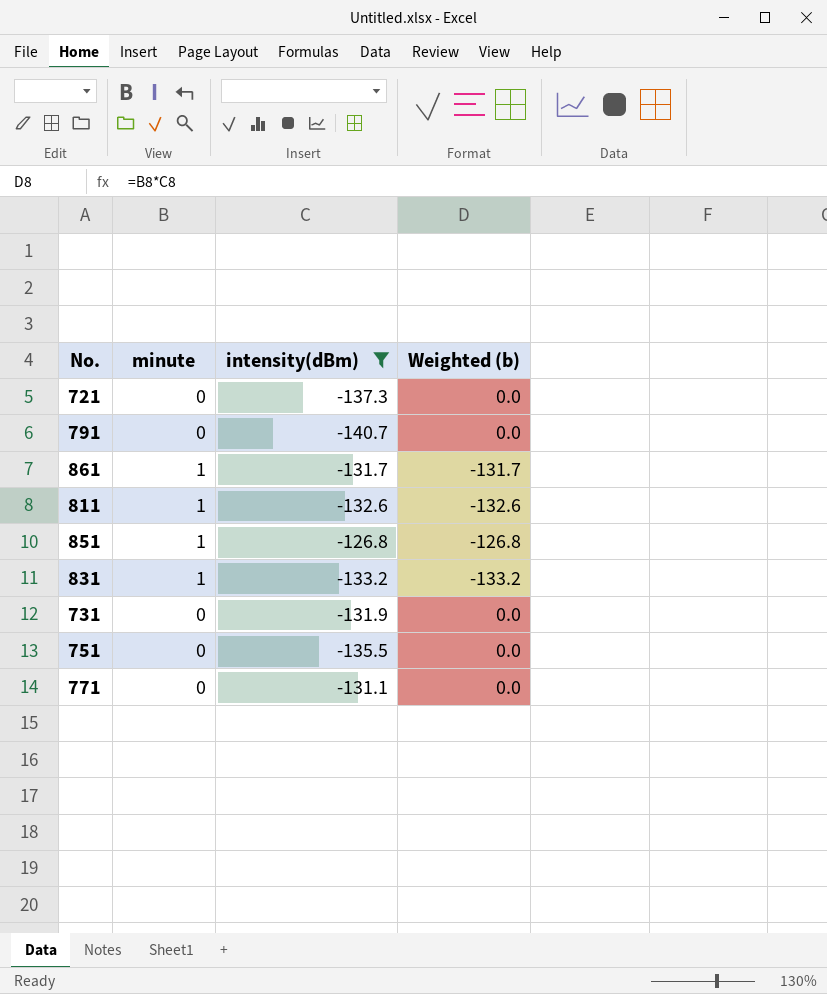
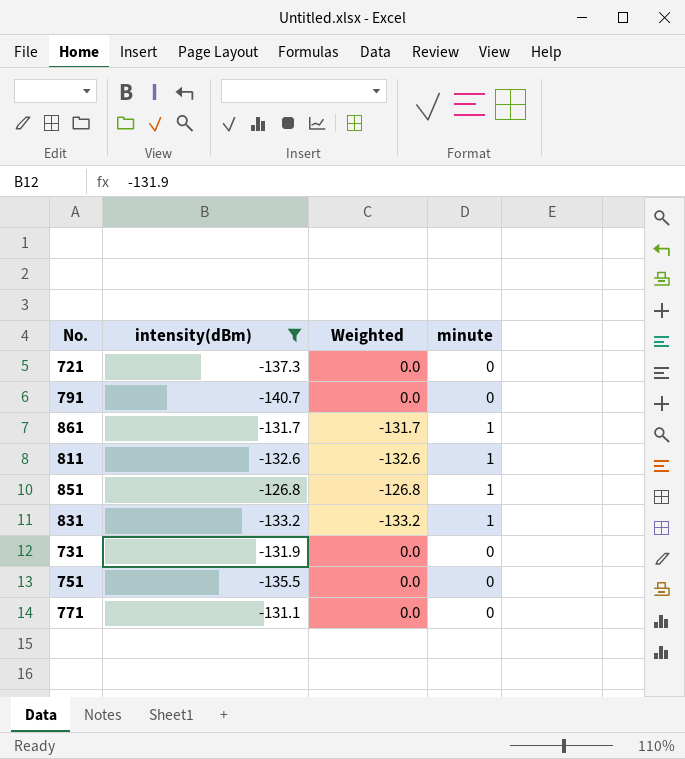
column name: Weighted (b) -> Weighted
column minute | position: 2 -> 4

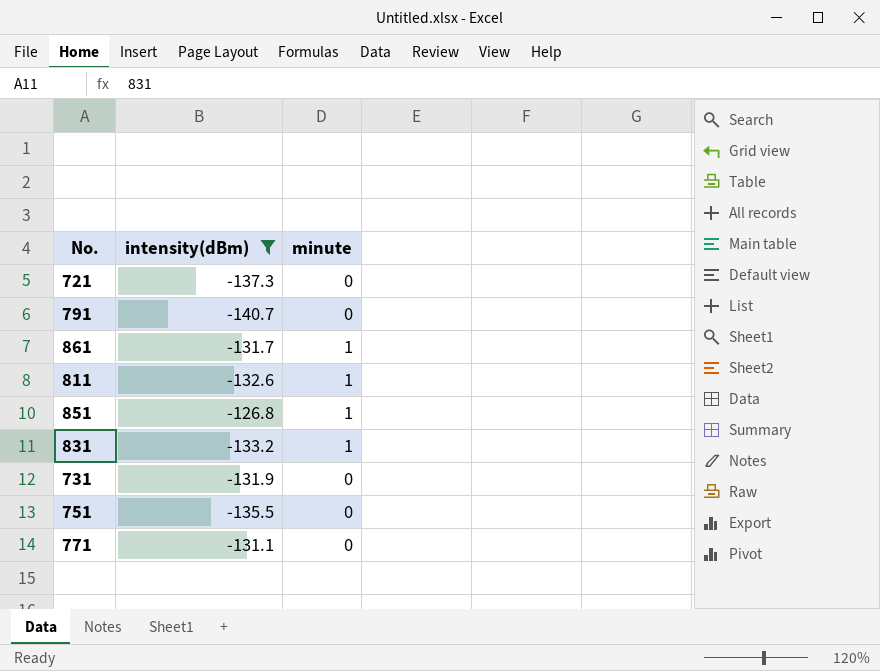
column Weighted | formula: [intensity(dBm)] * [minute] -> none

